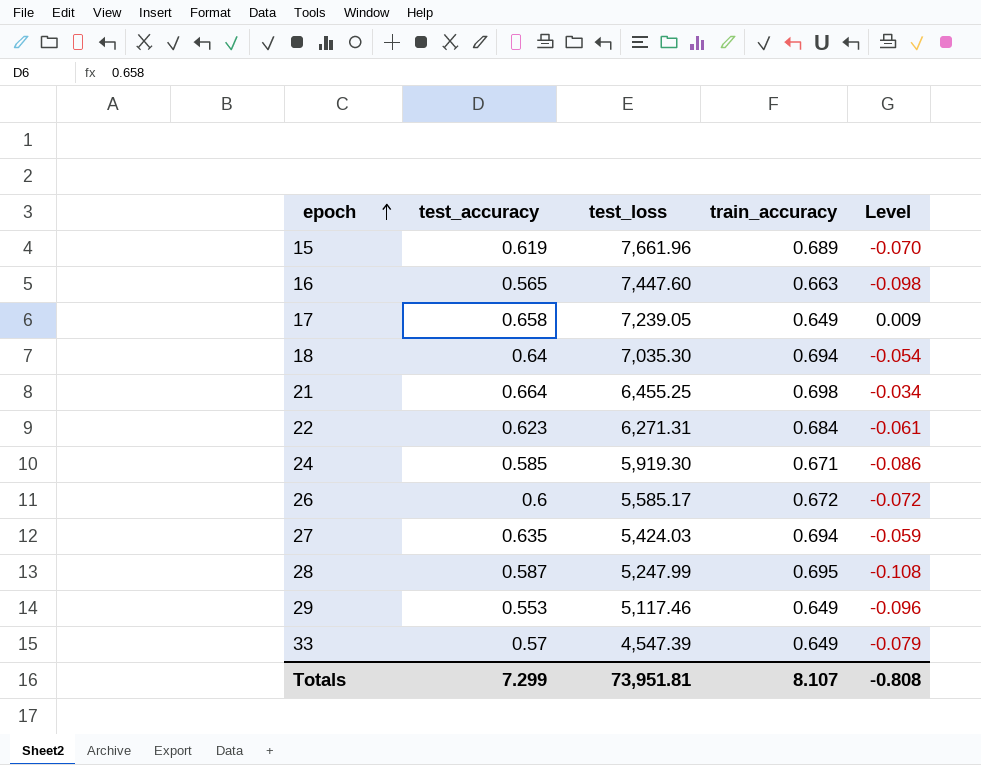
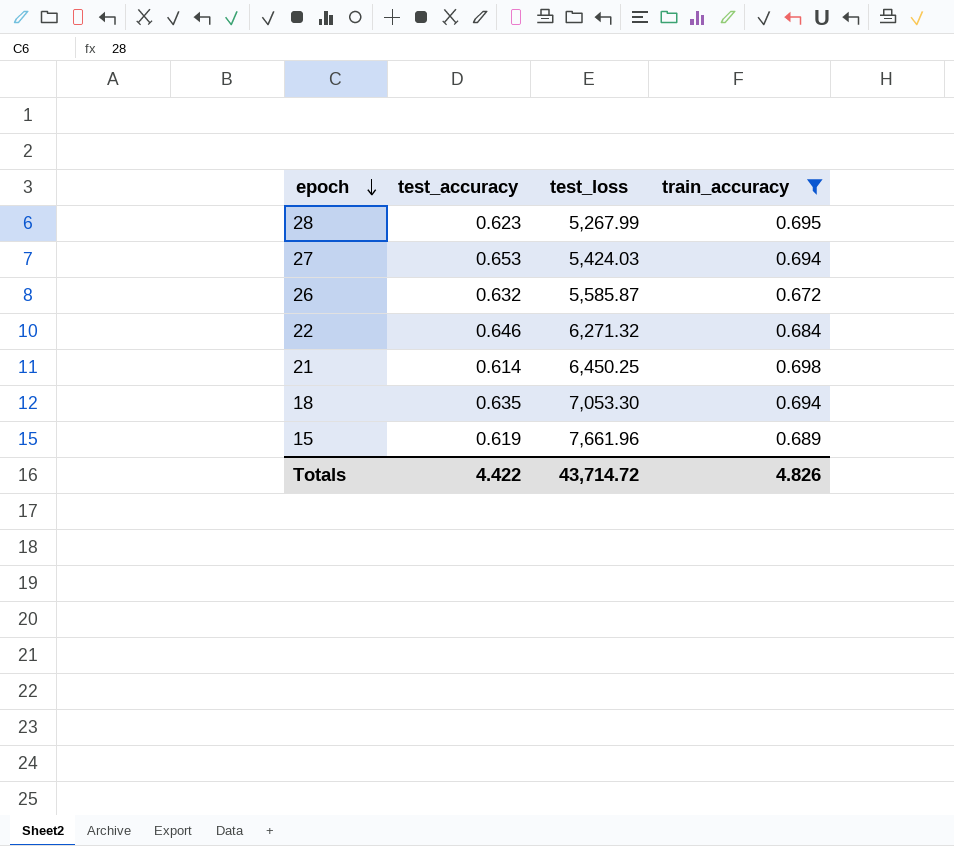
filter: none -> train_accuracy >= 0.672
row order: epoch ascending -> epoch descending
column Level | formula: [test_accuracy] - [train_accuracy] -> none
28 | test_accuracy: 0.587 -> 0.623
28 | test_loss: 5,247.99 -> 5,267.99
27 | test_accuracy: 0.635 -> 0.653
26 | test_accuracy: 0.6 -> 0.632
26 | test_loss: 5,585.17 -> 5,585.87
22 | test_accuracy: 0.623 -> 0.646
22 | test_loss: 6,271.31 -> 6,271.32
21 | test_accuracy: 0.664 -> 0.614
21 | test_loss: 6,455.25 -> 6,450.25
18 | test_accuracy: 0.64 -> 0.635
18 | test_loss: 7,035.30 -> 7,053.30
Totals | test_accuracy: 7.299 -> 4.422
Totals | test_loss: 73,951.81 -> 43,714.72
Totals | train_accuracy: 8.107 -> 4.826

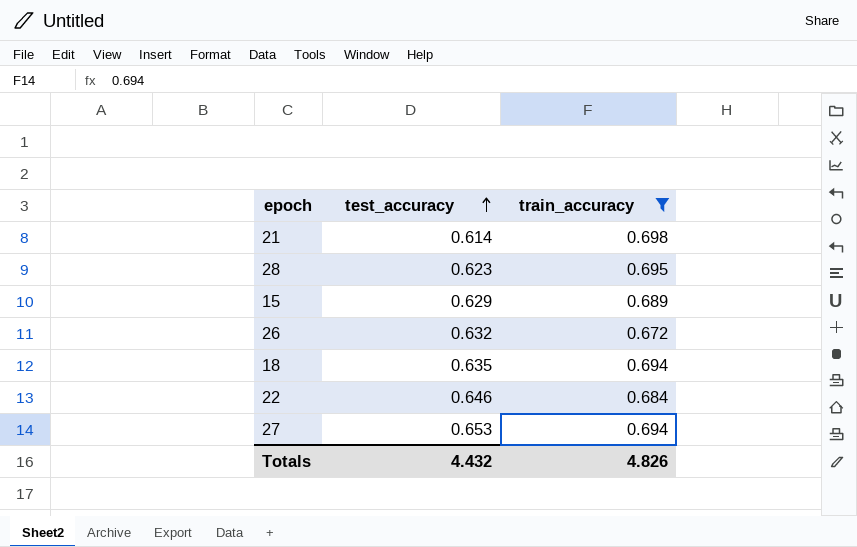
row order: epoch descending -> test_accuracy ascending
column test_loss | position: 3 -> none
15 | test_accuracy: 0.619 -> 0.629
Totals | test_accuracy: 4.422 -> 4.432

